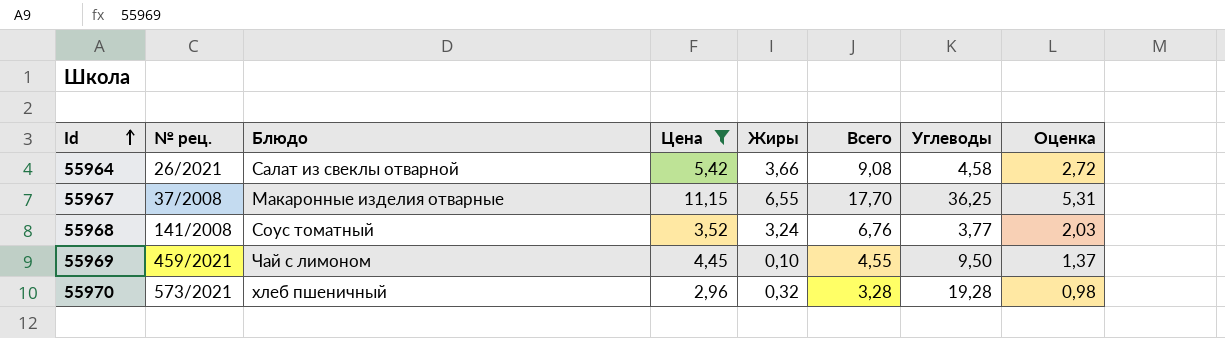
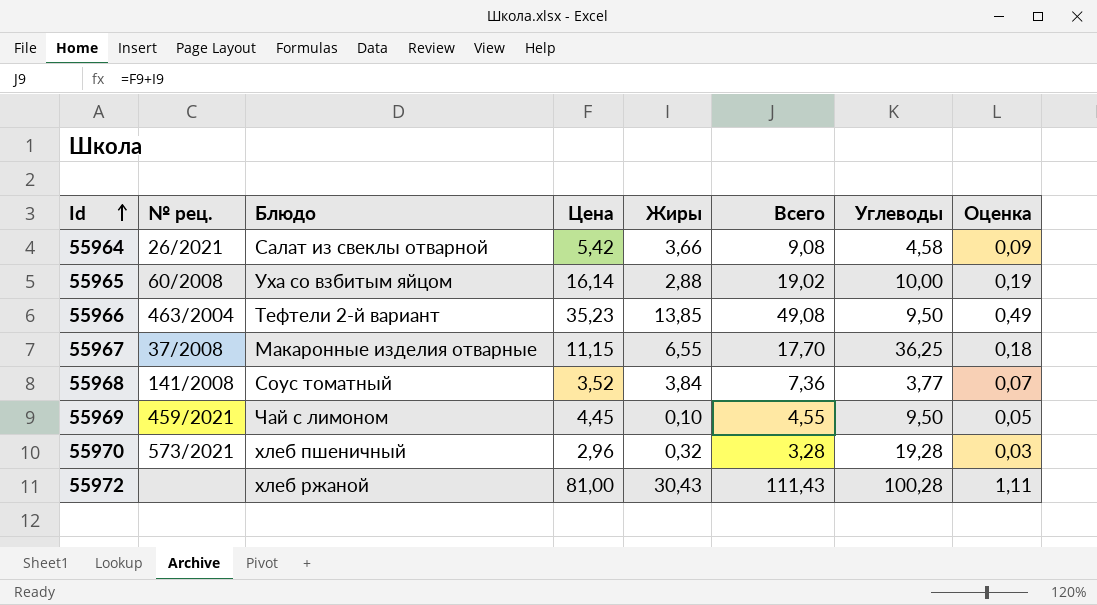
filter: Цена <= 11,15 -> none
column Оценка | formula: [Всего] * 0,3 -> [Всего] * 0,01
55968 | Жиры: 3,24 -> 3,84
55968 | Всего: 6,76 -> 7,36

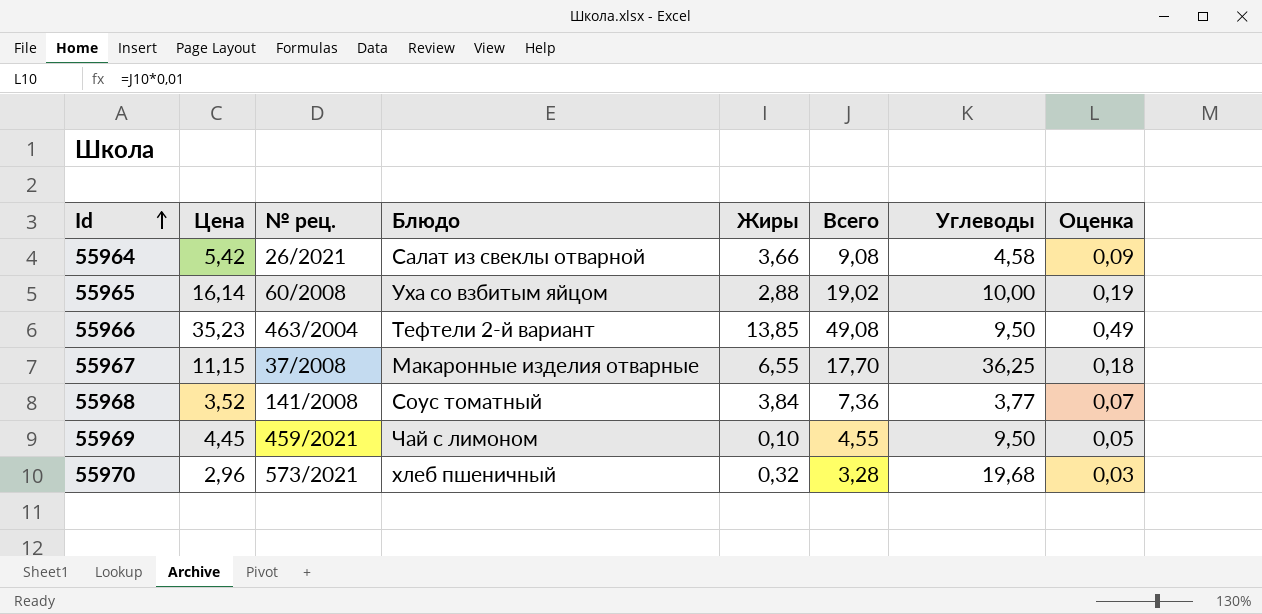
column Цена | position: 4 -> 2
row 55972: none | хлеб ржаной | 81,00 | 30,43 | 111,43 | 100,28 | 1,11 -> none
55970 | Углеводы: 19,28 -> 19,68

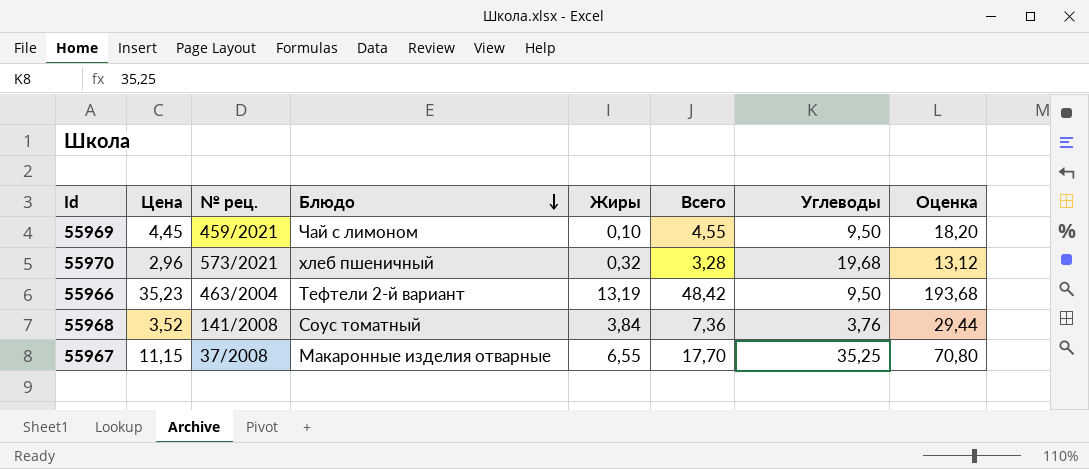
row order: Id ascending -> Блюдо descending
column Оценка | formula: [Всего] * 0,01 -> [Всего] * 4
row 55964: 5,42 | 26/2021 | Салат из свеклы отварной | 3,66 | 9,08 | 4,58 | 0,09 -> none
row 55965: 16,14 | 60/2008 | Уха со взбитым яйцом | 2,88 | 19,02 | 10,00 | 0,19 -> none
55966 | Жиры: 13,85 -> 13,19
55966 | Всего: 49,08 -> 48,42
55968 | Углеводы: 3,77 -> 3,76
55967 | Углеводы: 36,25 -> 35,25

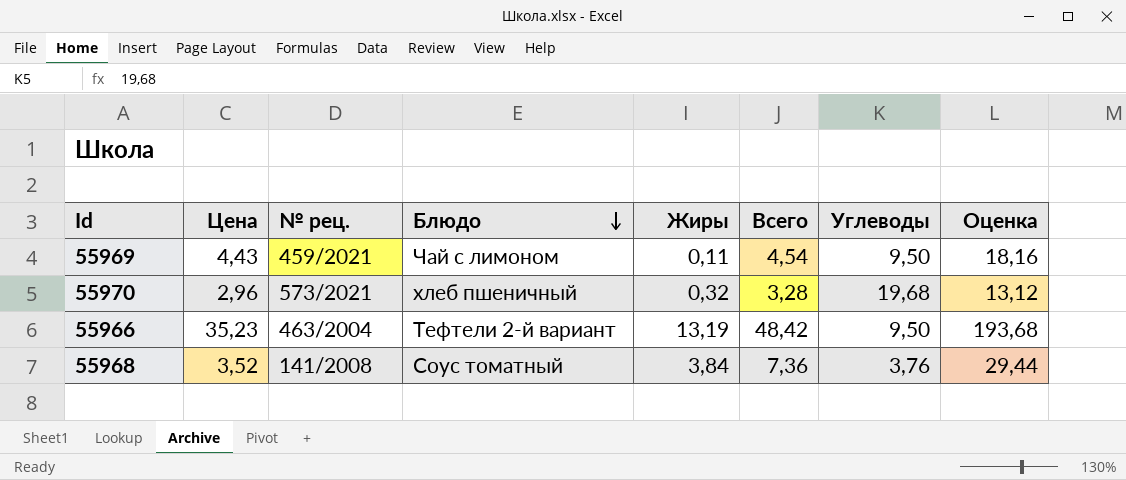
row 55967: 11,15 | 37/2008 | Макаронные изделия отварные | 6,55 | 17,70 | 35,25 | 70,80 -> none
55969 | Цена: 4,45 -> 4,43
55969 | Жиры: 0,10 -> 0,11
55969 | Всего: 4,55 -> 4,54
55969 | Оценка: 18,20 -> 18,16

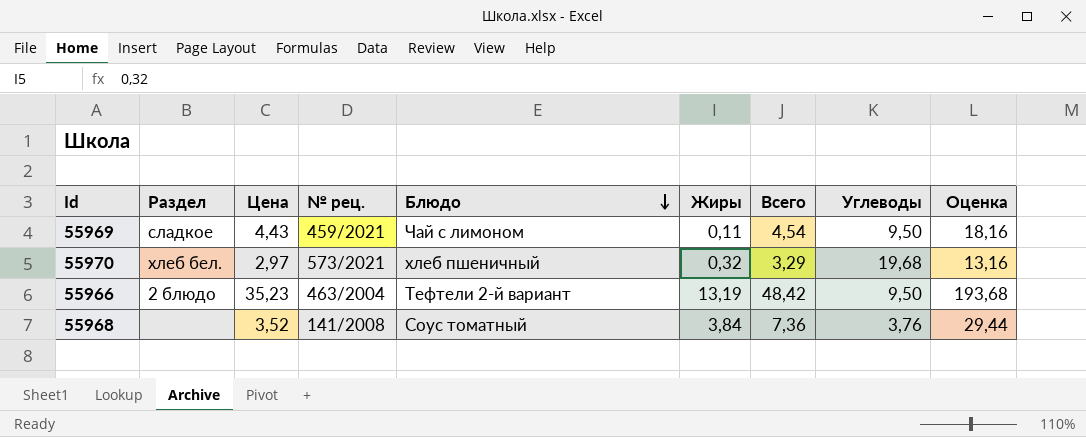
column Раздел | position: none -> 2
55970 | Цена: 2,96 -> 2,97
55970 | Всего: 3,28 -> 3,29
55970 | Оценка: 13,12 -> 13,16

